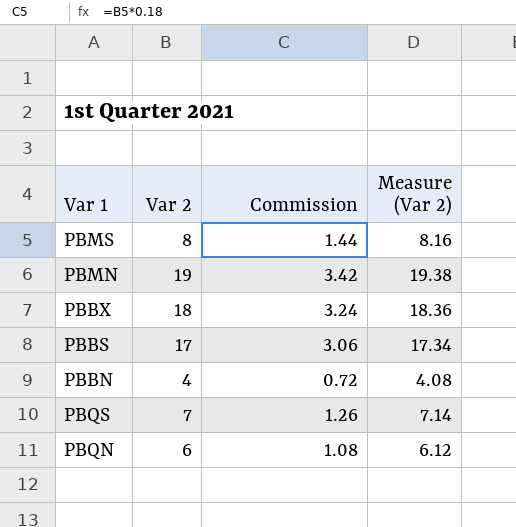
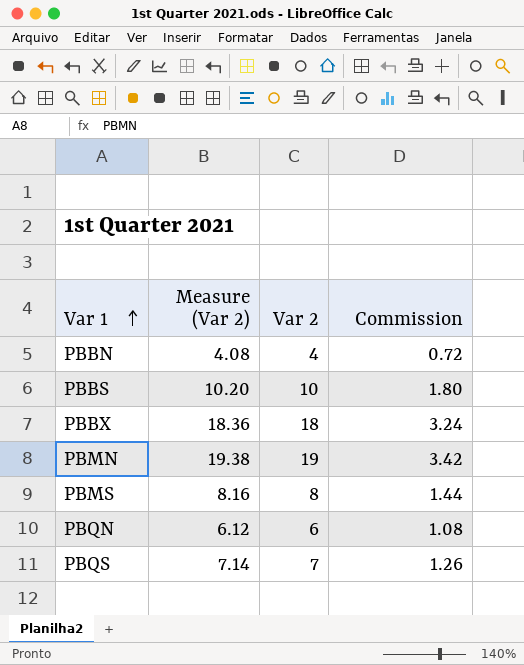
row order: none -> Var 1 ascending
column Measure (Var 2) | position: 4 -> 2
PBBS | Measure (Var 2): 17.34 -> 10.20
PBBS | Var 2: 17 -> 10
PBBS | Commission: 3.06 -> 1.80

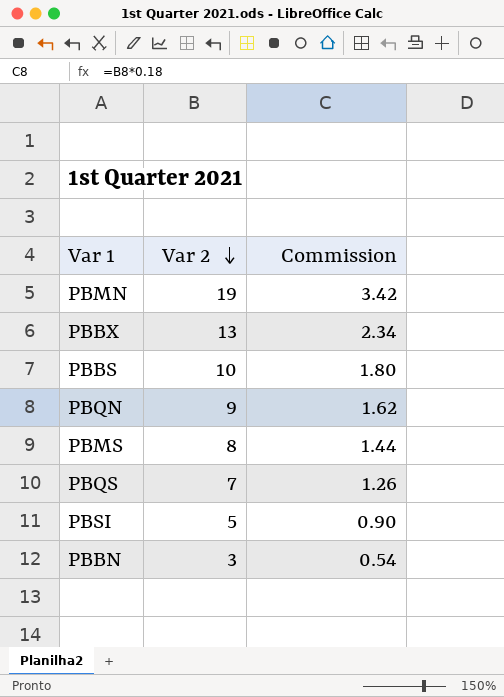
row order: Var 1 ascending -> Var 2 descending
column Measure (Var 2) | formula: [Var 2] * 1.02 -> none
PBBX | Var 2: 18 -> 13
PBBX | Commission: 3.24 -> 2.34
PBQN | Var 2: 6 -> 9
PBQN | Commission: 1.08 -> 1.62
row PBSI: none -> 5 | 0.90
PBBN | Var 2: 4 -> 3
PBBN | Commission: 0.72 -> 0.54

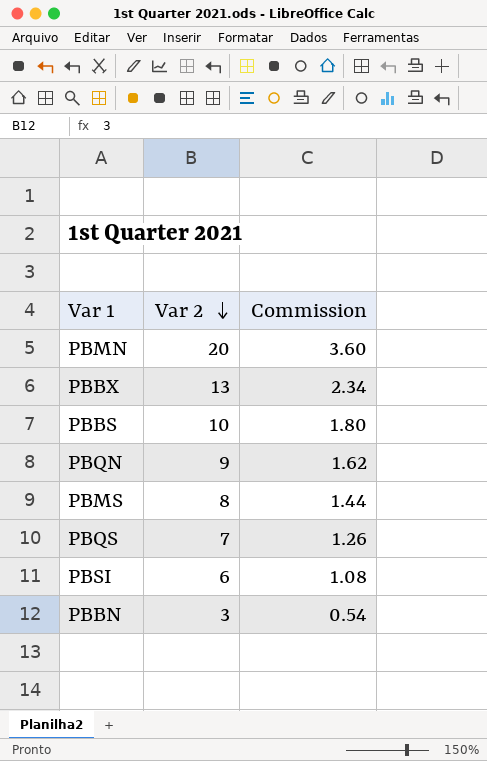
PBMN | Var 2: 19 -> 20
PBMN | Commission: 3.42 -> 3.60
PBSI | Var 2: 5 -> 6
PBSI | Commission: 0.90 -> 1.08

